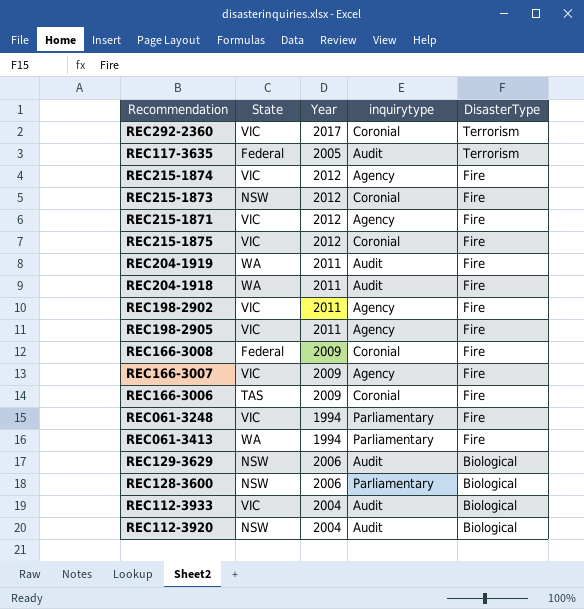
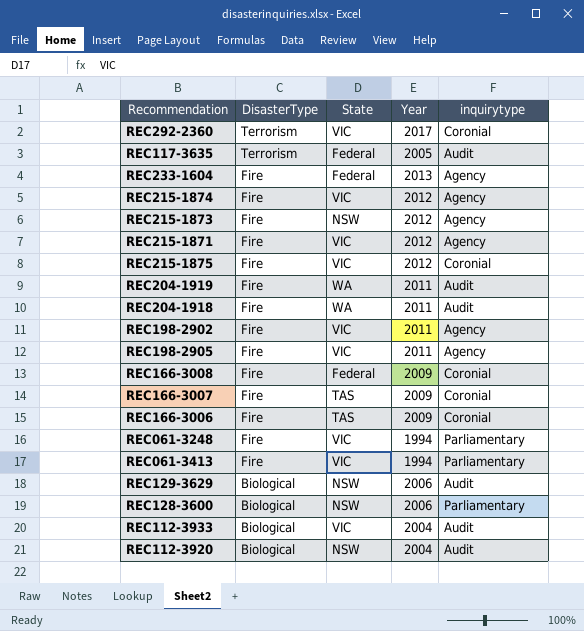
column DisasterType | position: 5 -> 2
row REC233-1604: none -> Fire | Federal | 2013 | Agency
REC215-1873 | inquirytype: Coronial -> Agency
REC166-3007 | State: VIC -> TAS
REC166-3007 | inquirytype: Agency -> Coronial
REC061-3413 | State: WA -> VIC

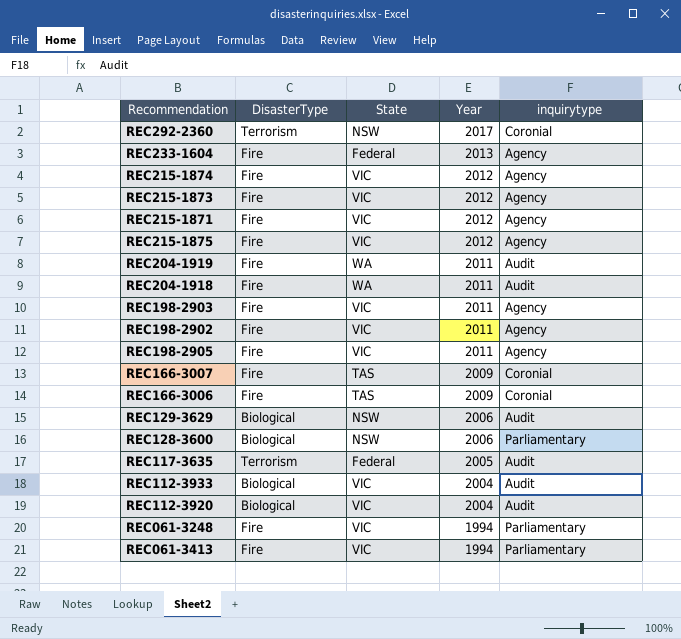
row order: DisasterType descending -> Year descending
row REC166-3008: Fire | Federal | 2009 | Coronial -> none
REC292-2360 | State: VIC -> NSW
REC215-1873 | State: NSW -> VIC
REC215-1875 | inquirytype: Coronial -> Agency
row REC198-2903: none -> Fire | VIC | 2011 | Agency
REC112-3920 | State: NSW -> VIC

